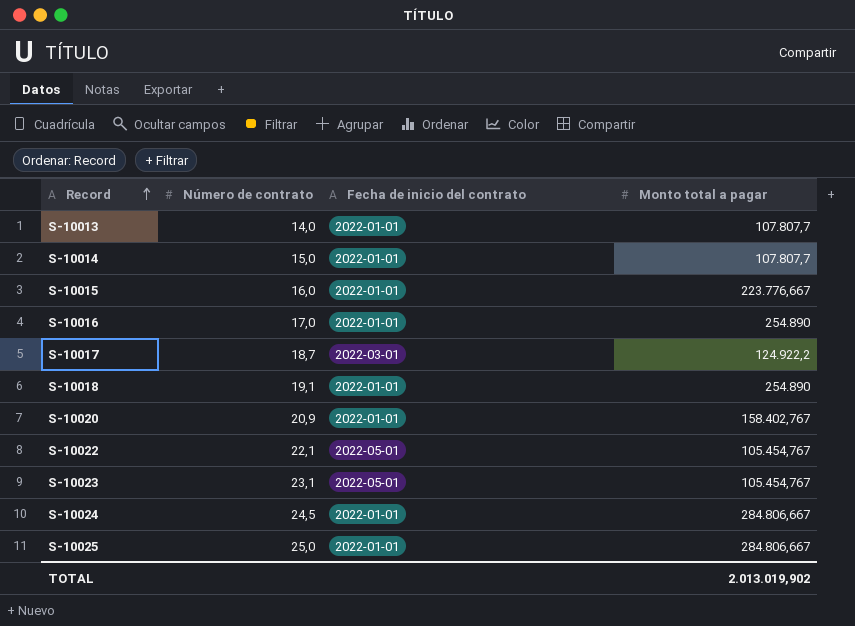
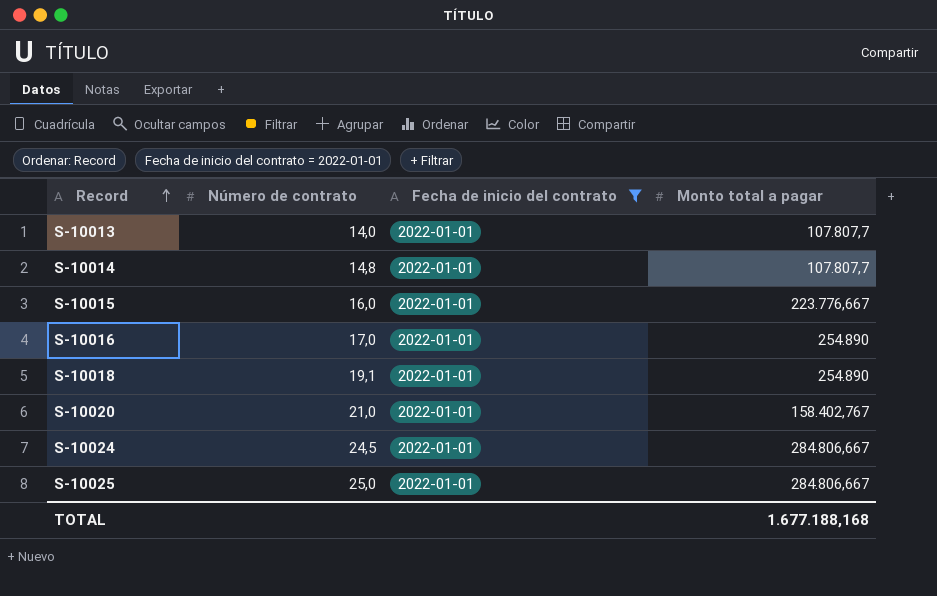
filter: none -> Fecha de inicio del contrato = 2022-01-01
S-10014 | Número de contrato: 15,0 -> 14,8
S-10020 | Número de contrato: 20,9 -> 21,0
TOTAL | Monto total a pagar: 2.013.019,902 -> 1.677.188,168

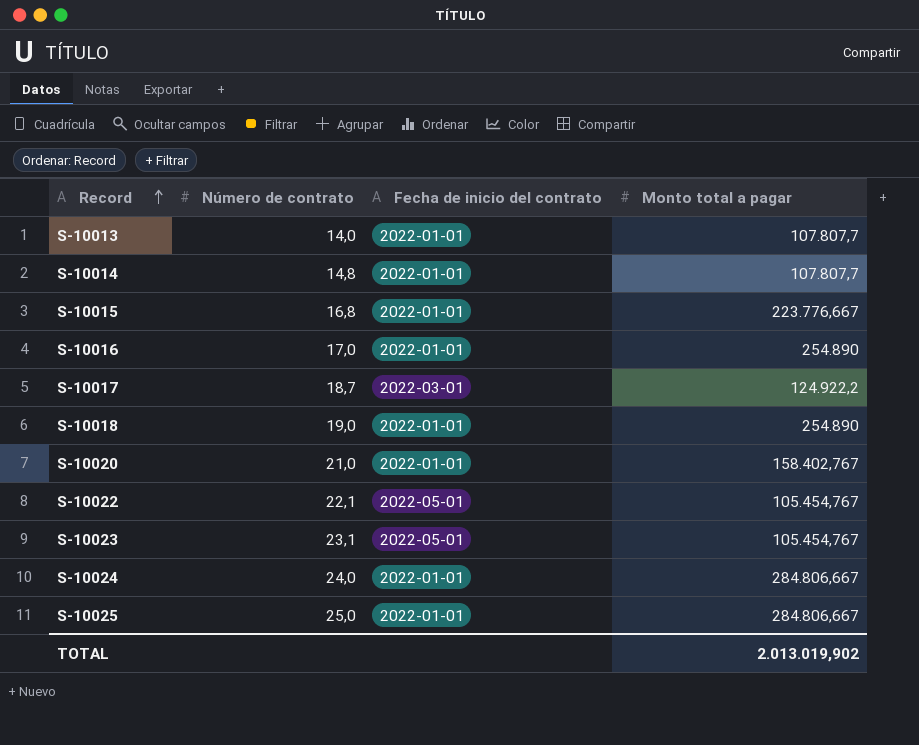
filter: Fecha de inicio del contrato = 2022-01-01 -> none
S-10015 | Número de contrato: 16,0 -> 16,8
S-10018 | Número de contrato: 19,1 -> 19,0
S-10024 | Número de contrato: 24,5 -> 24,0
TOTAL | Monto total a pagar: 1.677.188,168 -> 2.013.019,902

